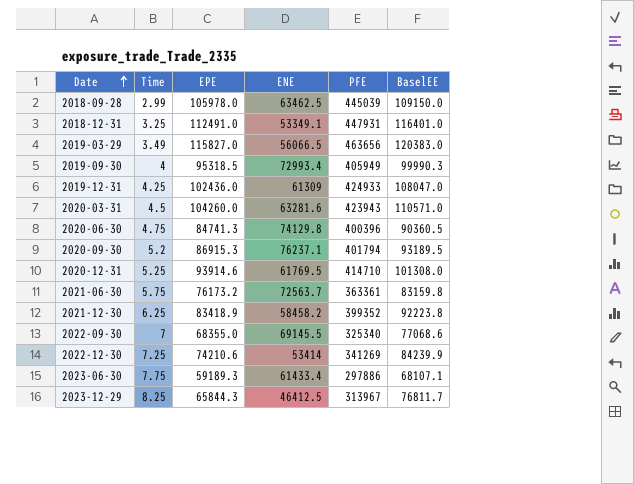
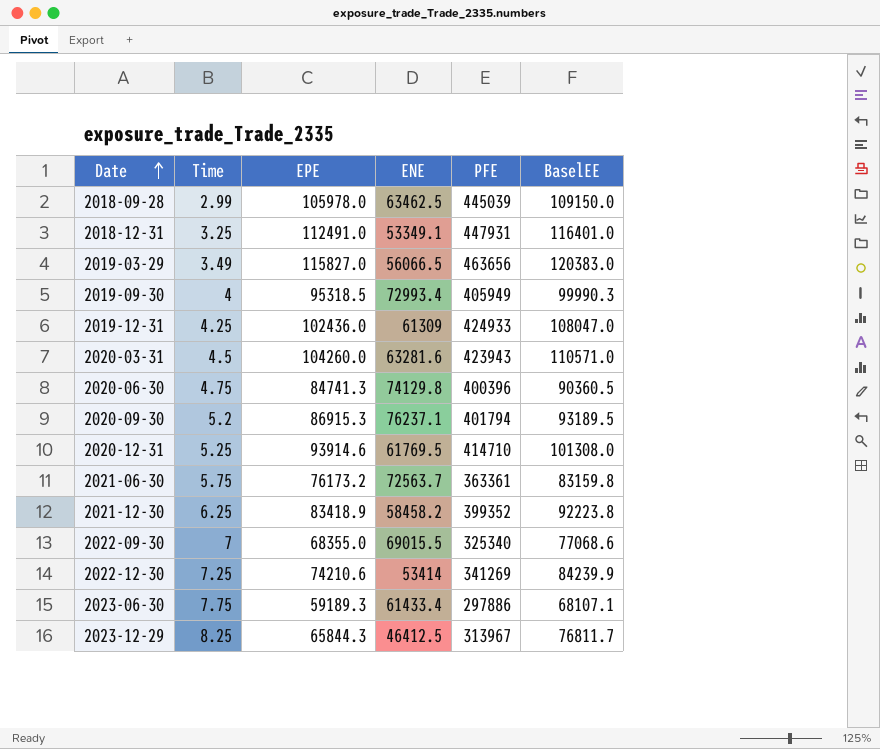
2022-09-30 | ENE: 69145.5 -> 69015.5

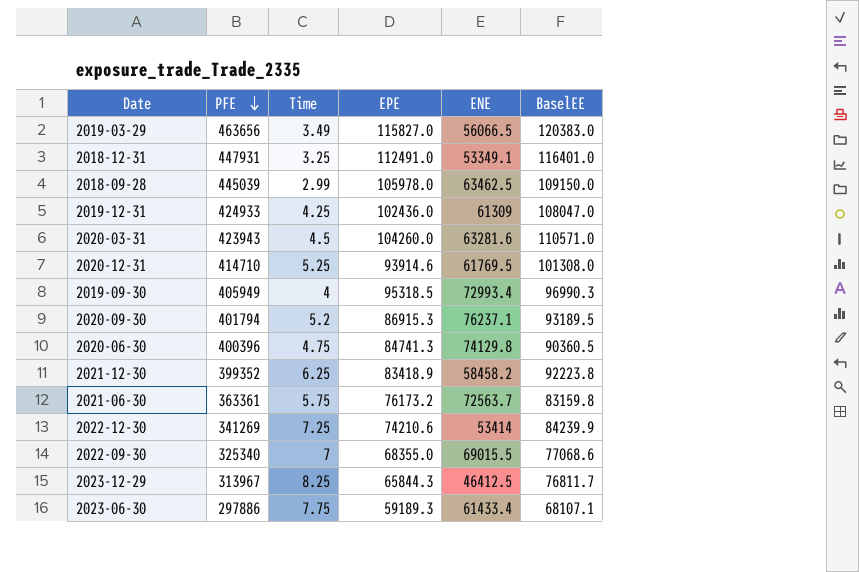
row order: Date ascending -> PFE descending
column PFE | position: 5 -> 2
2019-09-30 | BaselEE: 99990.3 -> 96990.3

